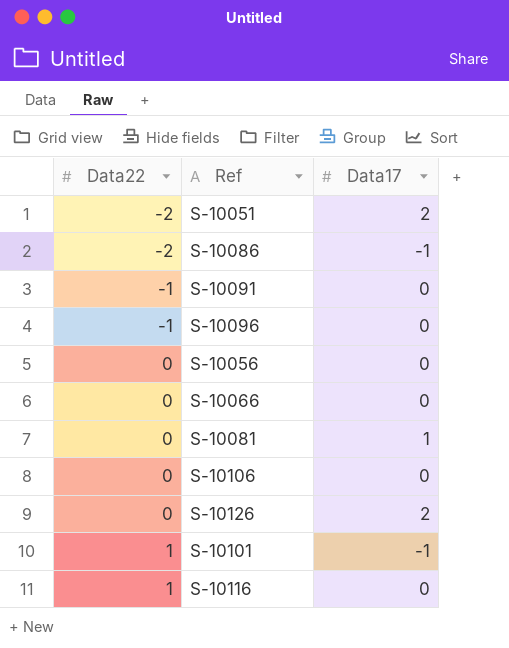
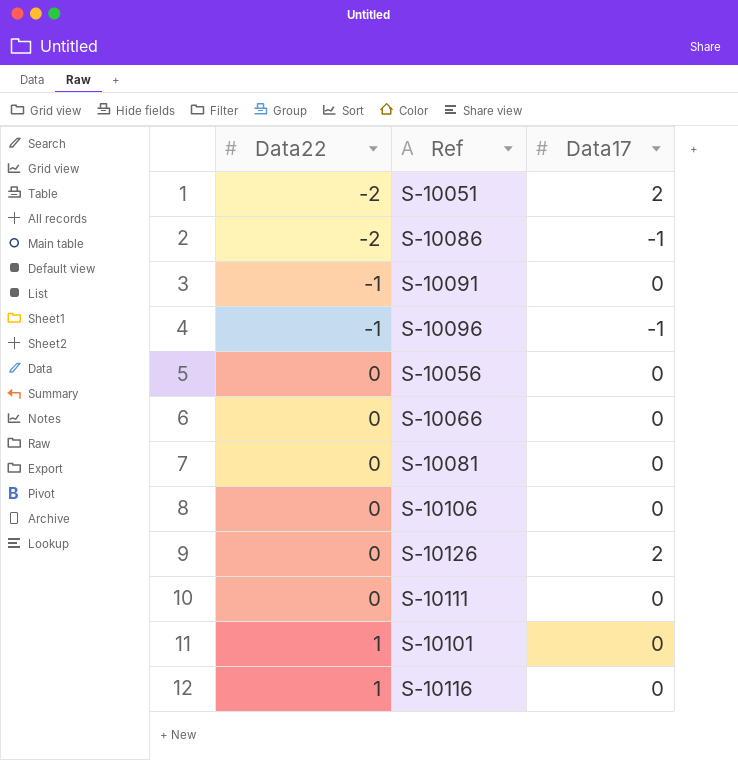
S-10096 | Data17: 0 -> -1
S-10081 | Data17: 1 -> 0
row S-10111: none -> 0 | 0
S-10101 | Data17: -1 -> 0

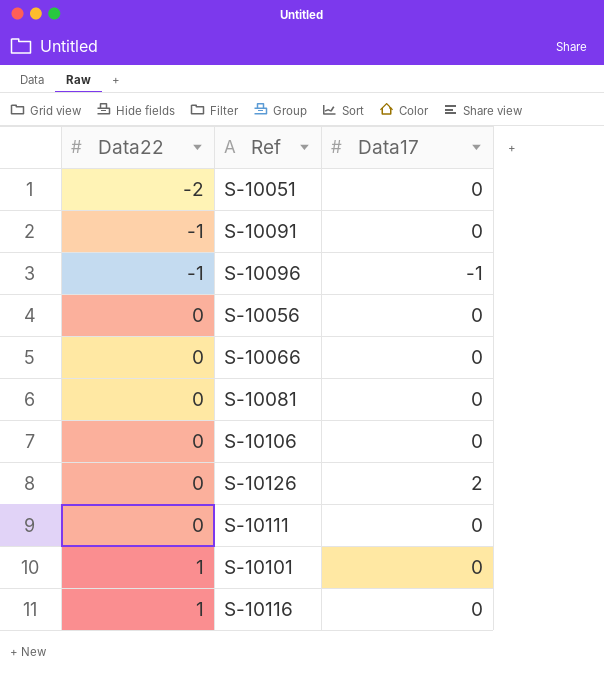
row S-10086: -2 | -1 -> none
S-10051 | Data17: 2 -> 0

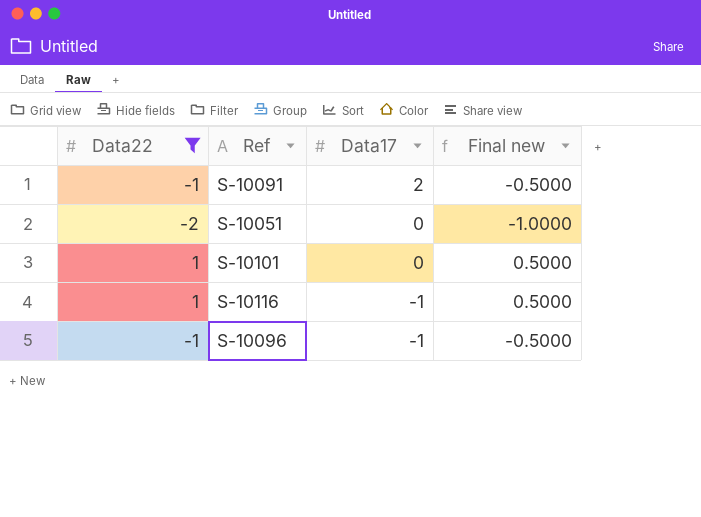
filter: none -> Data22 != 0
row order: Data22 ascending -> Data17 descending
column Final new | formula: none -> [Data22] * 0.5
S-10091 | Data17: 0 -> 2
S-10116 | Data17: 0 -> -1

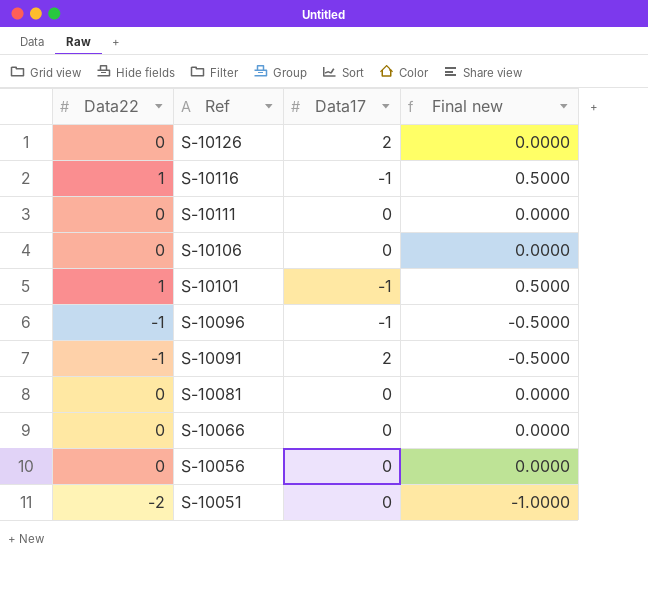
filter: Data22 != 0 -> none
row order: Data17 descending -> Ref descending
S-10101 | Data17: 0 -> -1

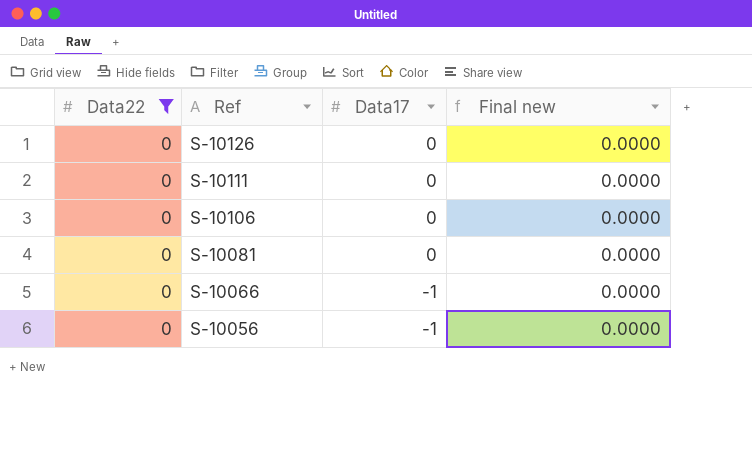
filter: none -> Data22 = 0
S-10126 | Data17: 2 -> 0
S-10066 | Data17: 0 -> -1
S-10056 | Data17: 0 -> -1

